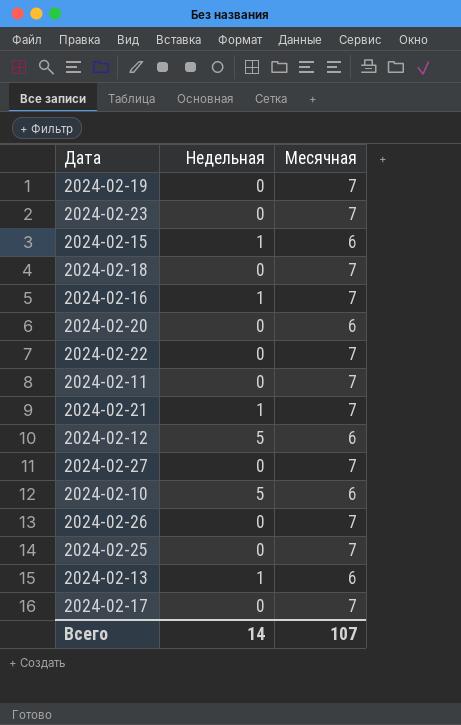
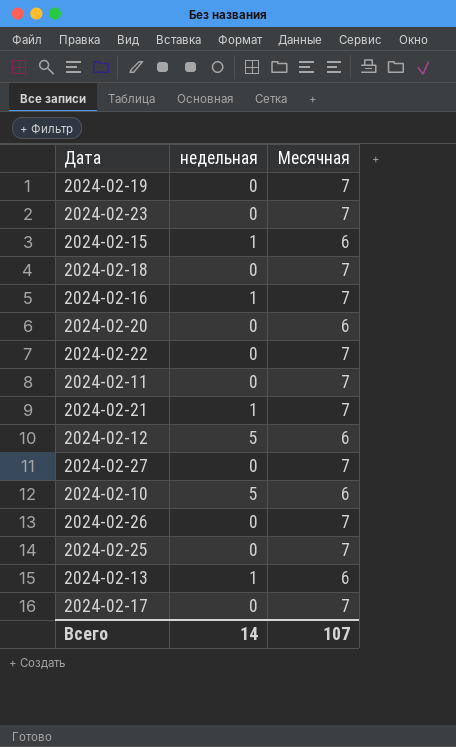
column name: Недельная -> недельная

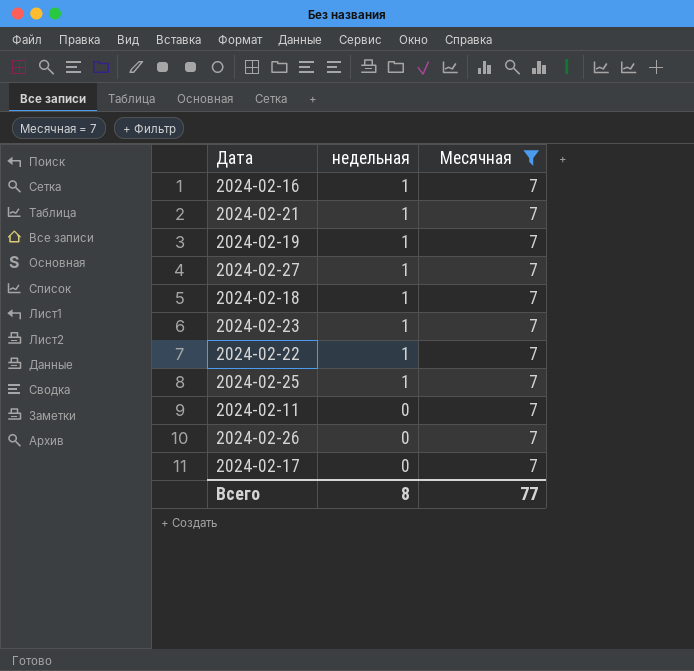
filter: none -> Месячная = 7
row order: none -> недельная descending
2024-02-19 | недельная: 0 -> 1
2024-02-27 | недельная: 0 -> 1
2024-02-18 | недельная: 0 -> 1
2024-02-23 | недельная: 0 -> 1
2024-02-22 | недельная: 0 -> 1
2024-02-25 | недельная: 0 -> 1
Всего | недельная: 14 -> 8
Всего | Месячная: 107 -> 77

